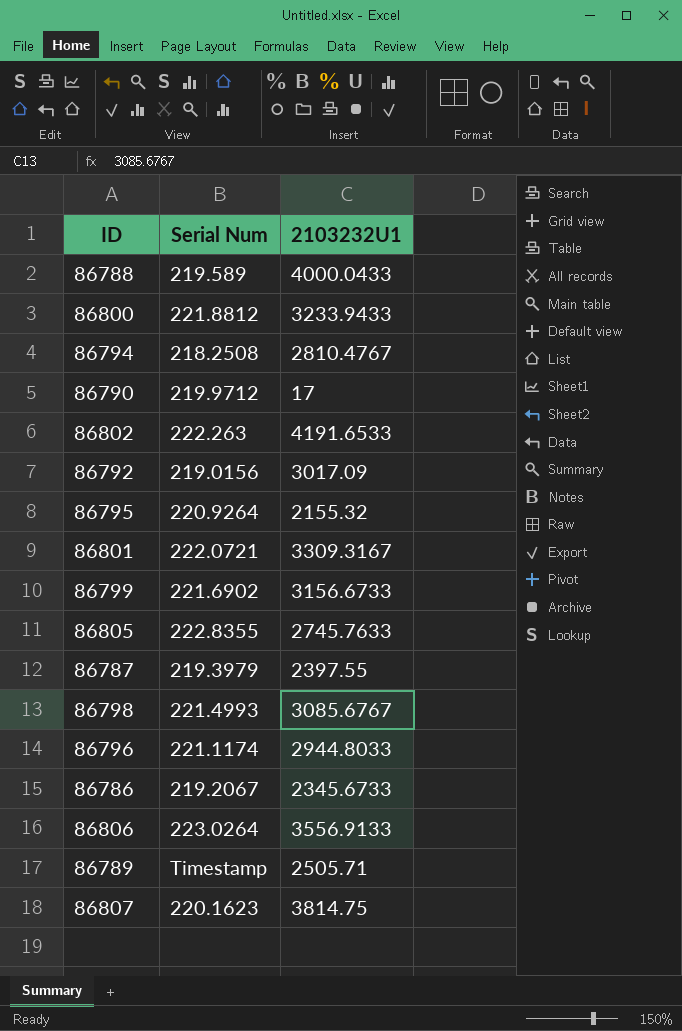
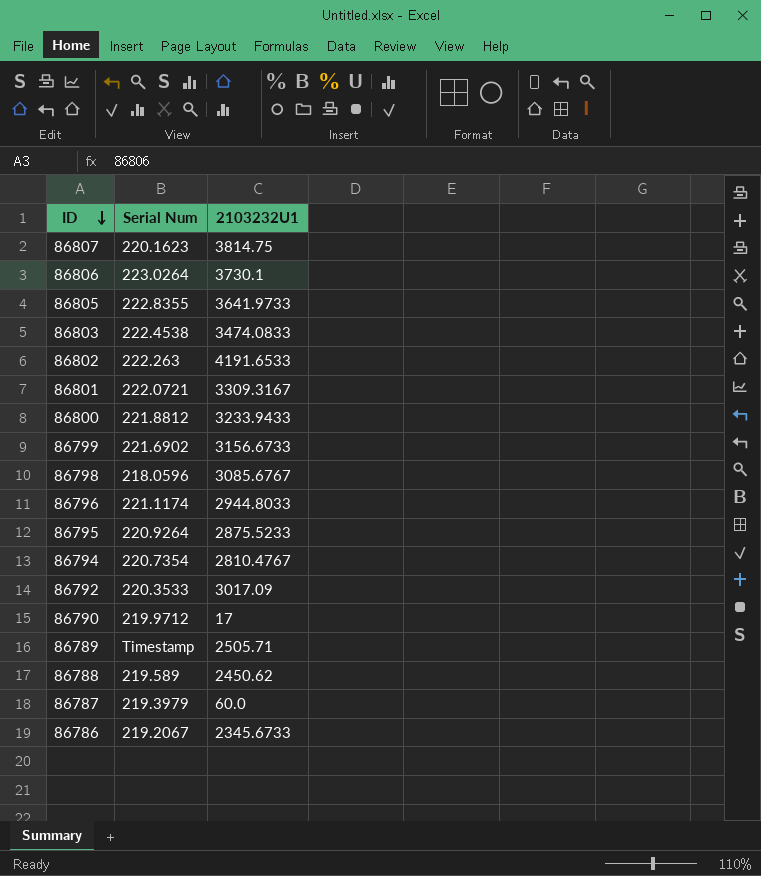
row order: none -> ID descending
86806 | 2103232U1: 3556.9133 -> 3730.1
86805 | 2103232U1: 2745.7633 -> 3641.9733
row 86803: none -> 222.4538 | 3474.0833
86798 | Serial Num: 221.4993 -> 218.0596
86795 | 2103232U1: 2155.32 -> 2875.5233
86794 | Serial Num: 218.2508 -> 220.7354
86792 | Serial Num: 219.0156 -> 220.3533
86788 | 2103232U1: 4000.0433 -> 2450.62
86787 | 2103232U1: 2397.55 -> 60.0

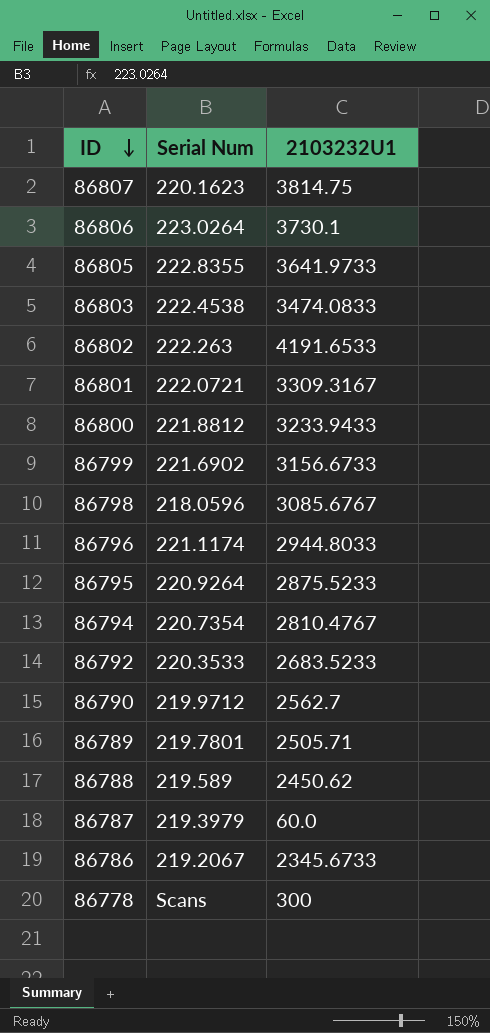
86792 | 2103232U1: 3017.09 -> 2683.5233
86790 | 2103232U1: 17 -> 2562.7
86789 | Serial Num: Timestamp -> 219.7801
row 86778: none -> Scans | 300

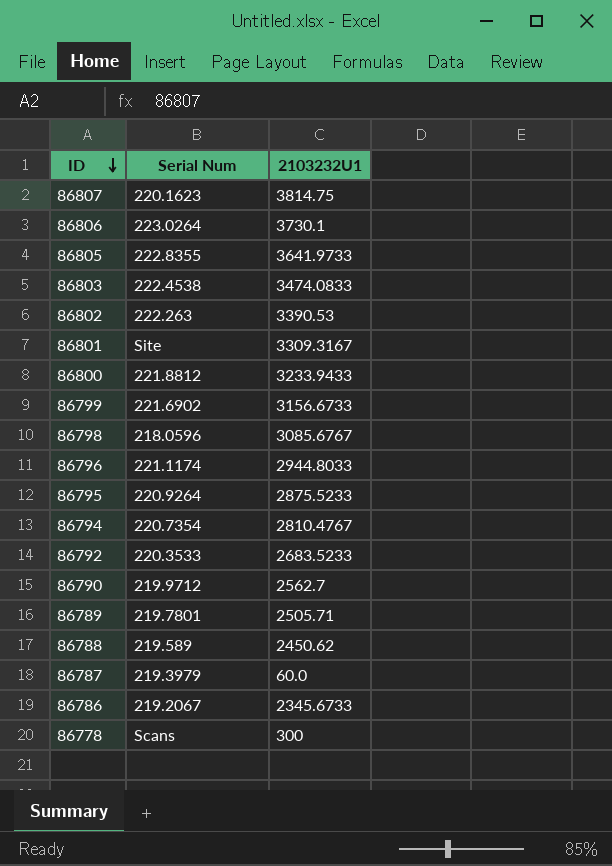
86802 | 2103232U1: 4191.6533 -> 3390.53
86801 | Serial Num: 222.0721 -> Site

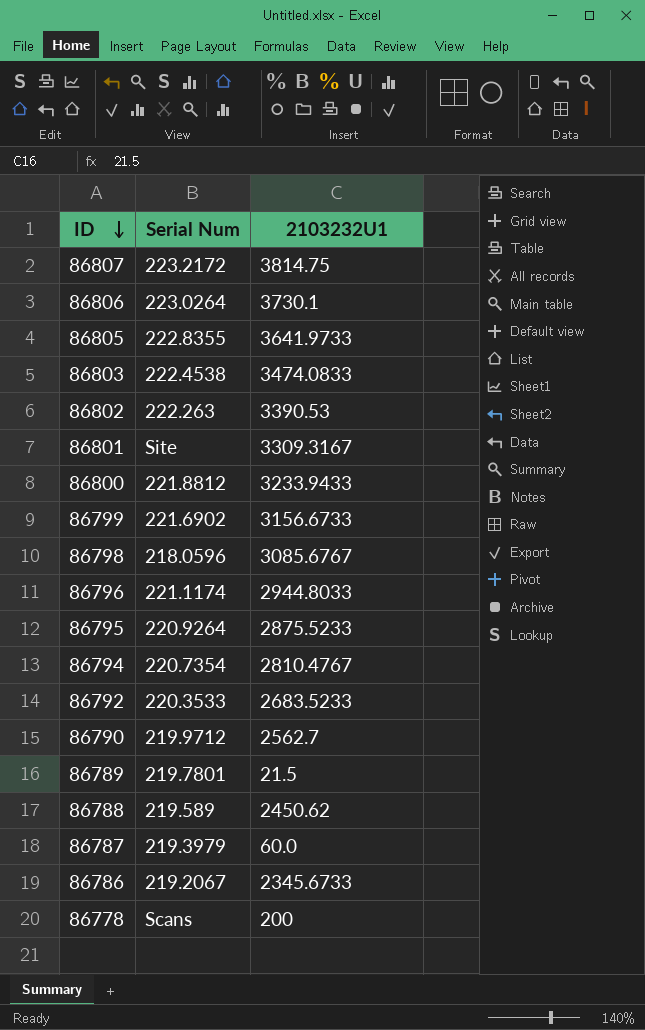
86807 | Serial Num: 220.1623 -> 223.2172
86789 | 2103232U1: 2505.71 -> 21.5
86778 | 2103232U1: 300 -> 200

